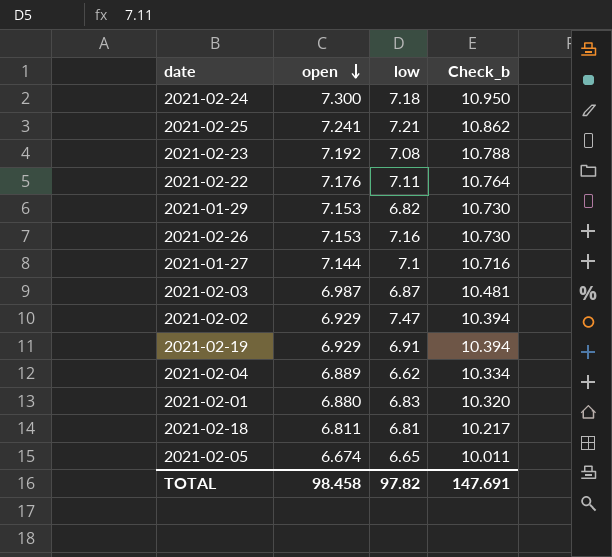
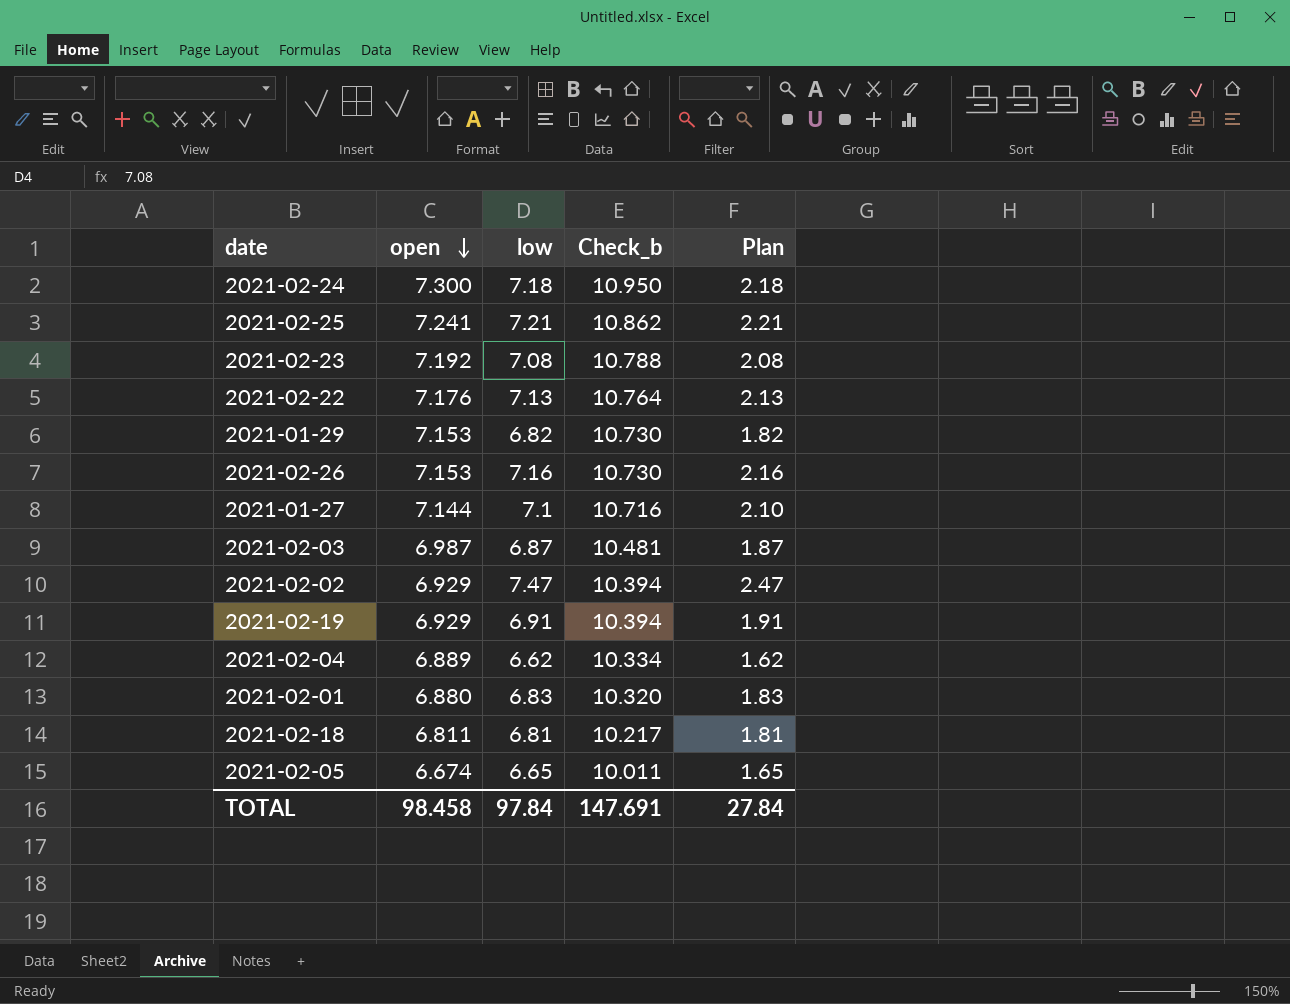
column Plan | formula: none -> [low] - 5
2021-02-22 | low: 7.11 -> 7.13
TOTAL | low: 97.82 -> 97.84

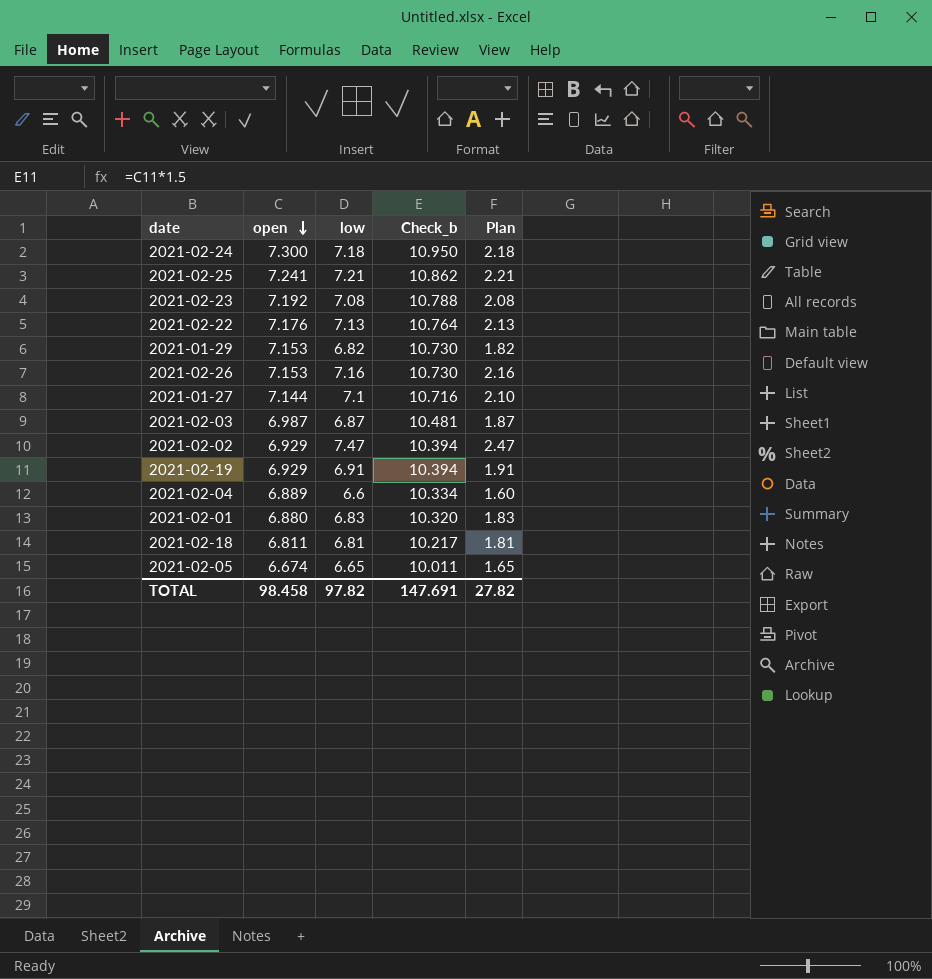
2021-02-04 | low: 6.62 -> 6.6
2021-02-04 | Plan: 1.62 -> 1.60
TOTAL | low: 97.84 -> 97.82
TOTAL | Plan: 27.84 -> 27.82

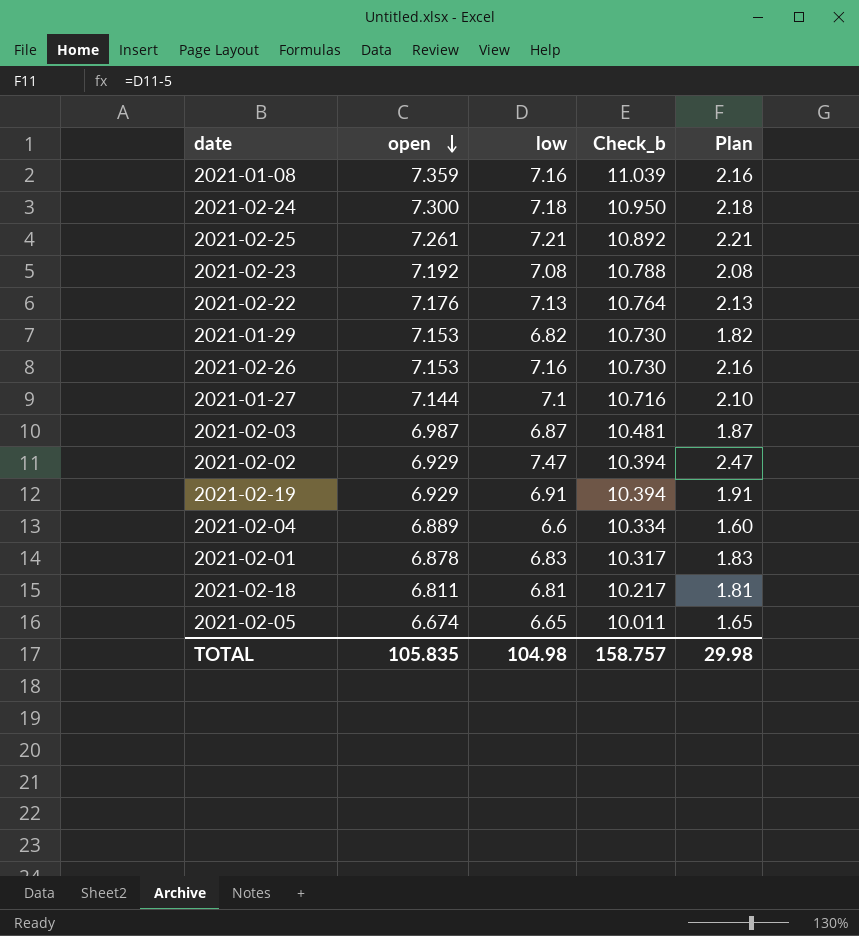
row 2021-01-08: none -> 7.359 | 7.16 | 11.039 | 2.16
2021-02-25 | open: 7.241 -> 7.261
2021-02-25 | Check_b: 10.862 -> 10.892
2021-02-01 | open: 6.880 -> 6.878
2021-02-01 | Check_b: 10.320 -> 10.317
TOTAL | open: 98.458 -> 105.835
TOTAL | low: 97.82 -> 104.98
TOTAL | Check_b: 147.691 -> 158.757
TOTAL | Plan: 27.82 -> 29.98

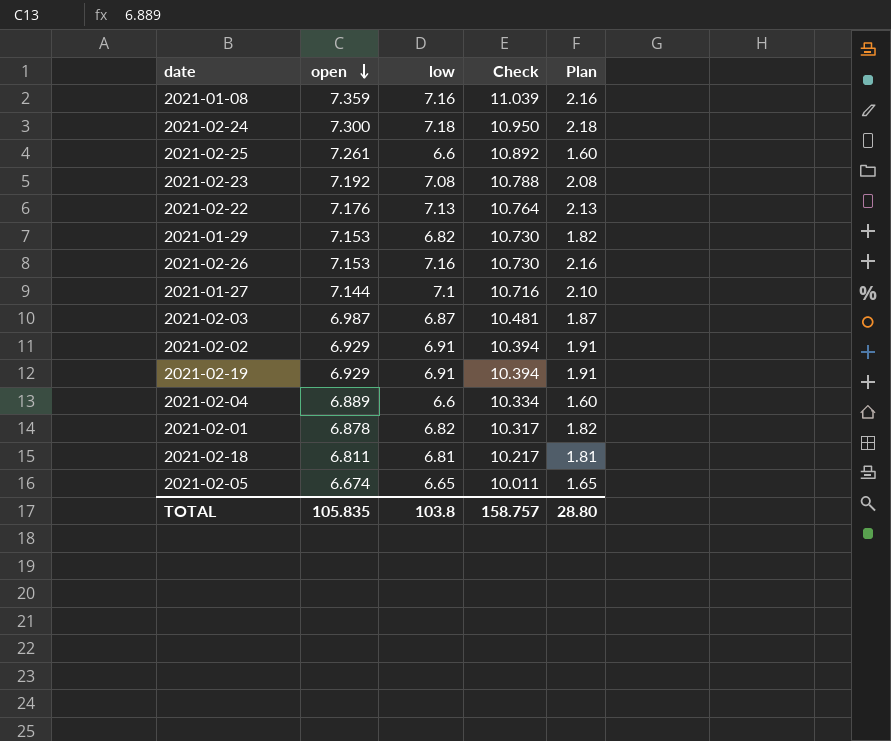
column name: Check_b -> Check
2021-02-25 | low: 7.21 -> 6.6
2021-02-25 | Plan: 2.21 -> 1.60
2021-02-02 | low: 7.47 -> 6.91
2021-02-02 | Plan: 2.47 -> 1.91
2021-02-01 | low: 6.83 -> 6.82
2021-02-01 | Plan: 1.83 -> 1.82
TOTAL | low: 104.98 -> 103.8
TOTAL | Plan: 29.98 -> 28.80

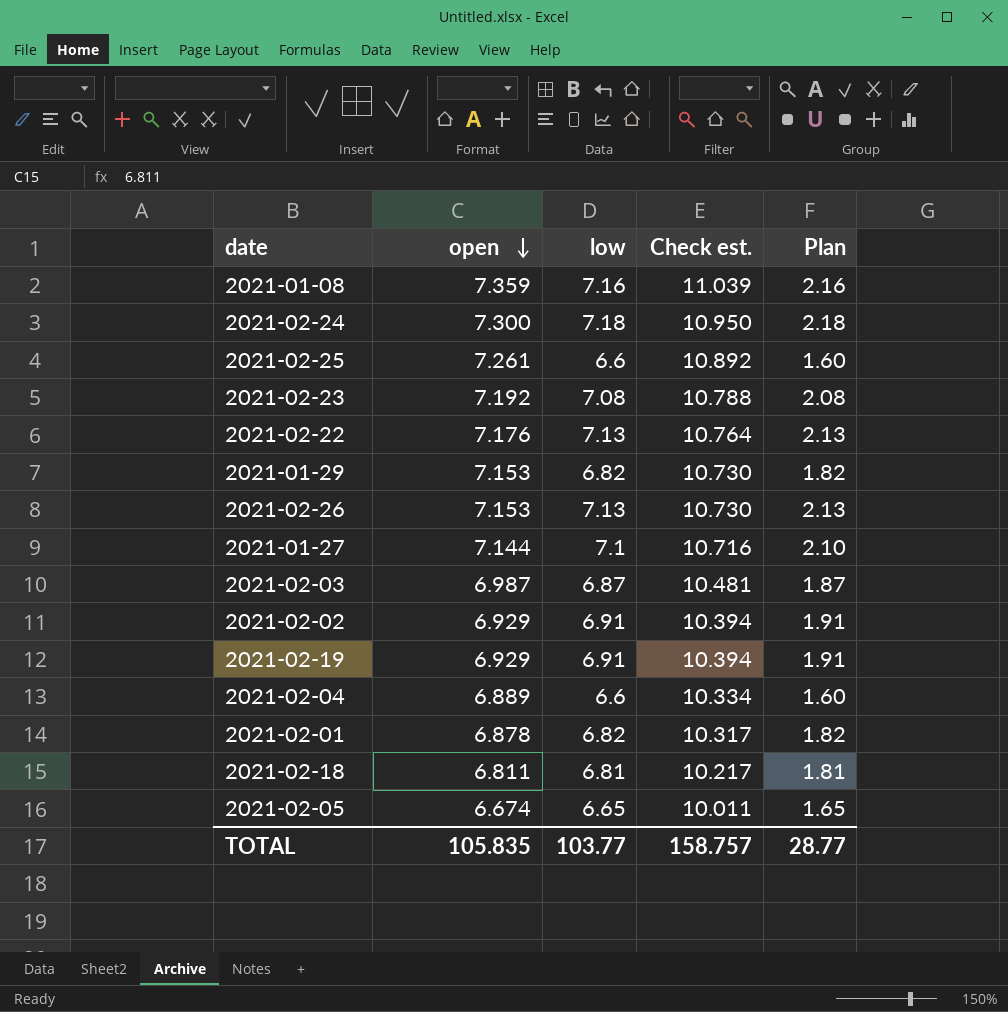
column name: Check -> Check est.
2021-02-26 | low: 7.16 -> 7.13
2021-02-26 | Plan: 2.16 -> 2.13
TOTAL | low: 103.8 -> 103.77
TOTAL | Plan: 28.80 -> 28.77

